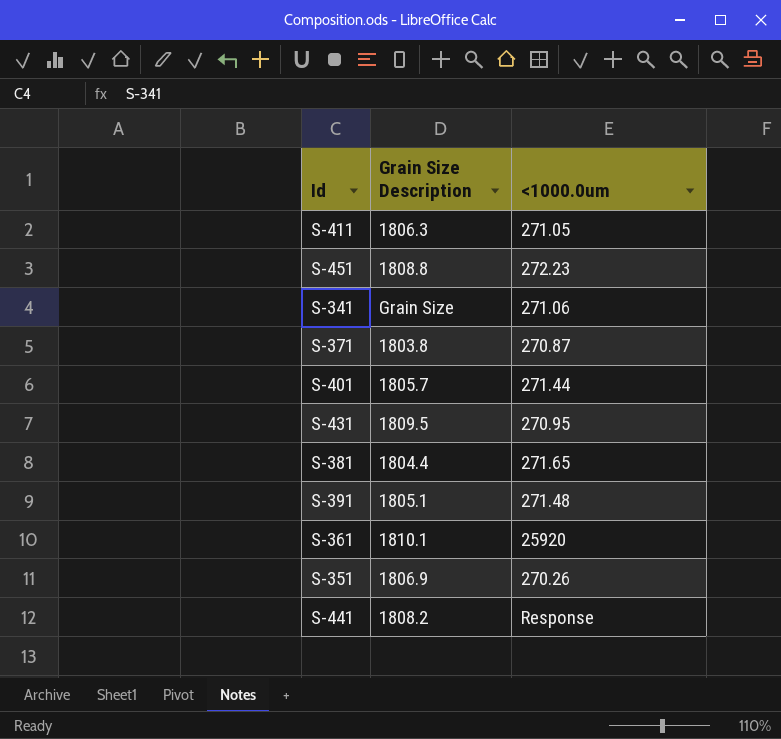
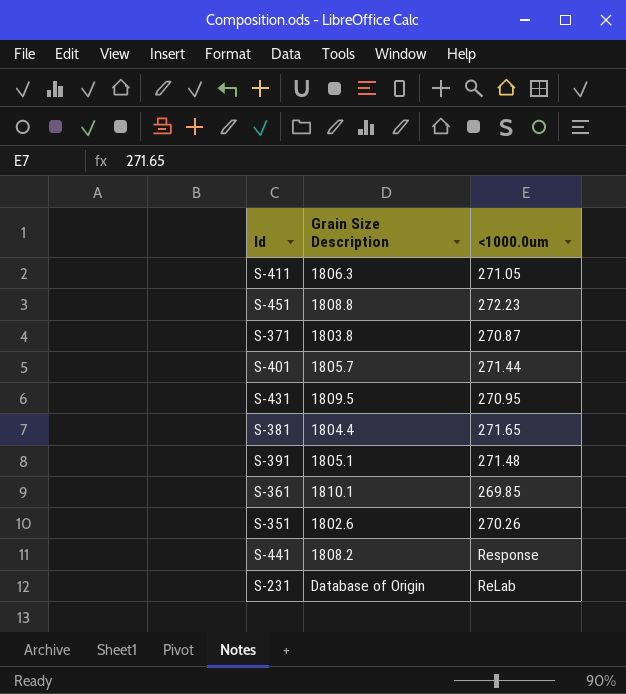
row S-341: Grain Size | 271.06 -> none
S-361 | <1000.0um: 25920 -> 269.85
S-351 | Grain Size Description: 1806.9 -> 1802.6
row S-231: none -> Database of Origin | ReLab

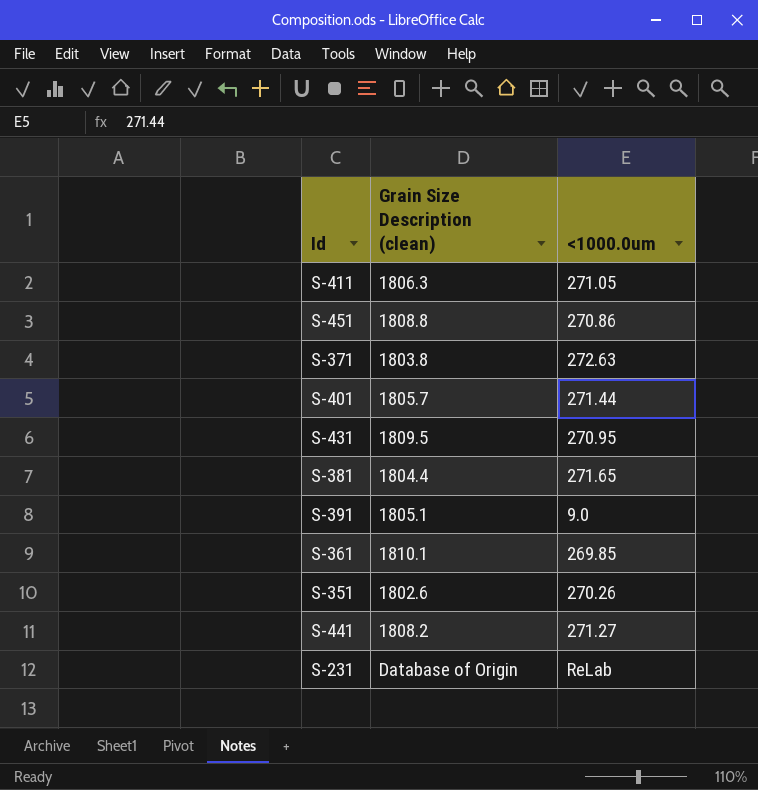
column name: Grain Size Description -> Grain Size Description (clean)
S-451 | <1000.0um: 272.23 -> 270.86
S-371 | <1000.0um: 270.87 -> 272.63
S-391 | <1000.0um: 271.48 -> 9.0
S-441 | <1000.0um: Response -> 271.27

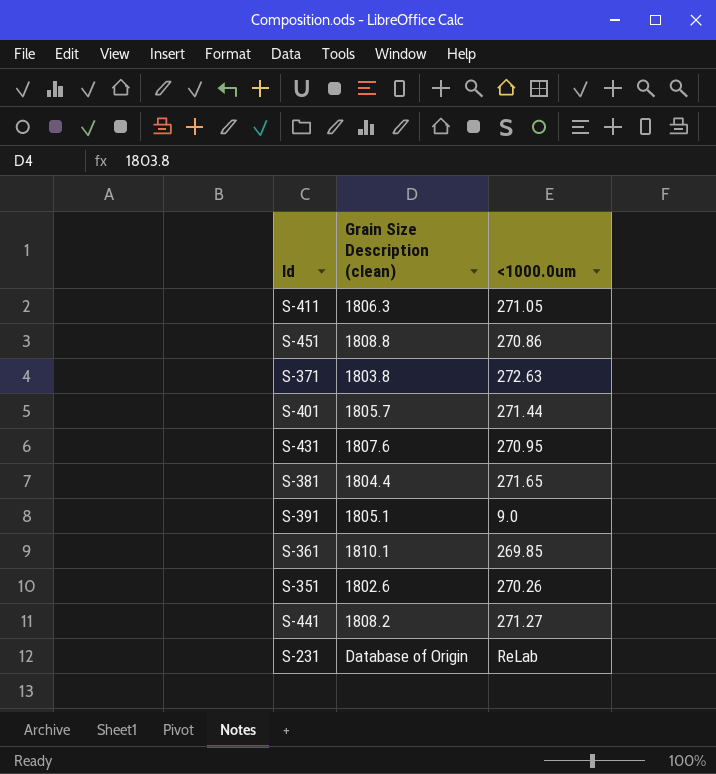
S-431 | Grain Size Description (clean): 1809.5 -> 1807.6

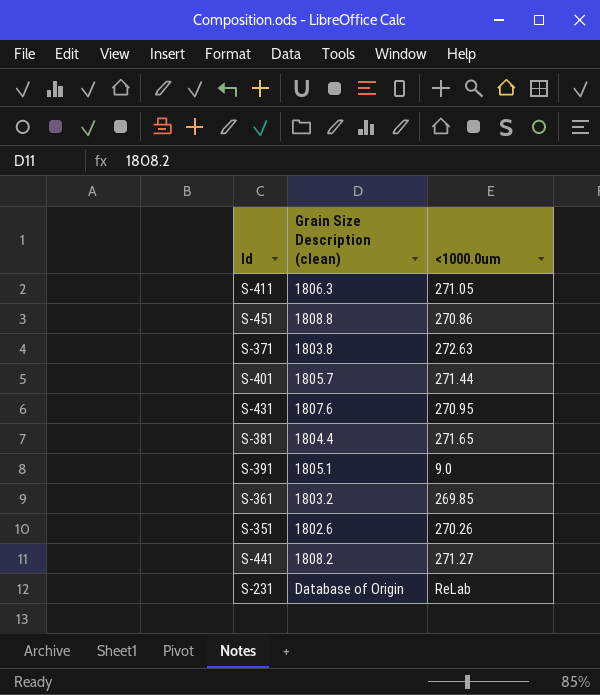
S-361 | Grain Size Description (clean): 1810.1 -> 1803.2

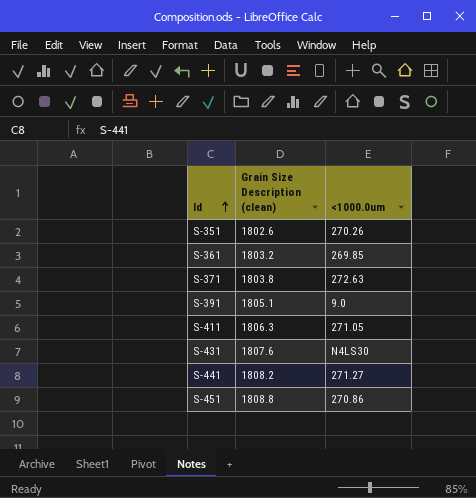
row order: none -> Id ascending
row S-401: 1805.7 | 271.44 -> none
row S-381: 1804.4 | 271.65 -> none
row S-231: Database of Origin | ReLab -> none
S-431 | <1000.0um: 270.95 -> N4LS30

